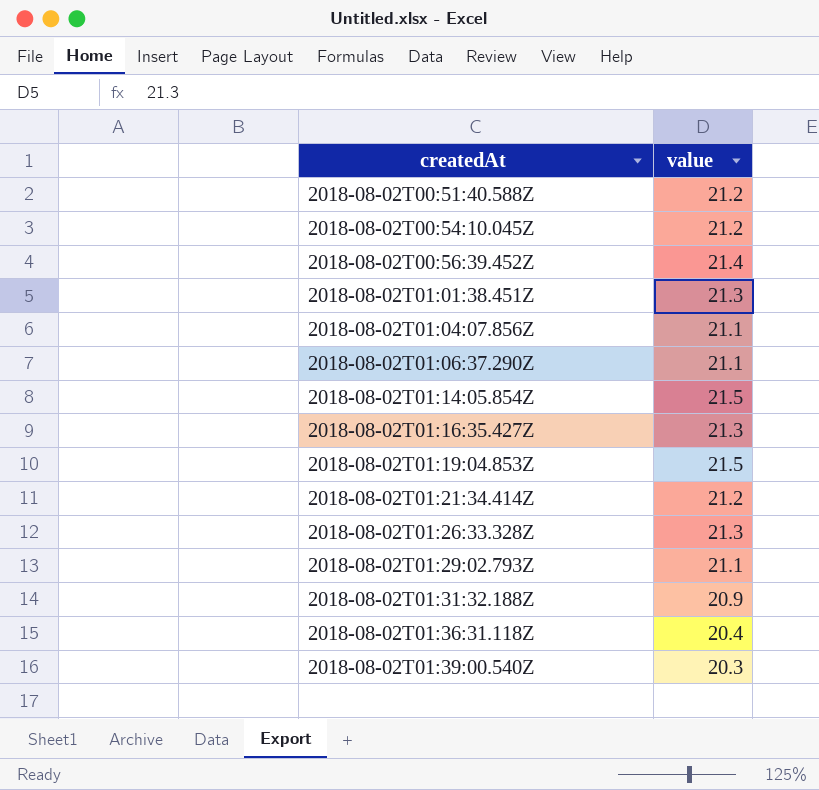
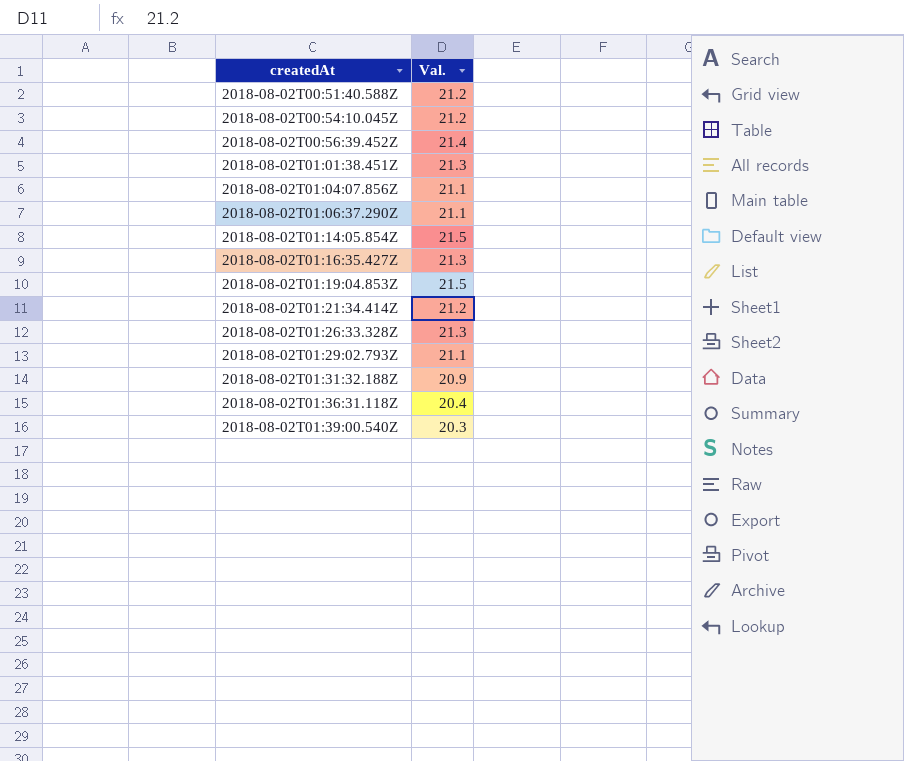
column name: value -> Val.

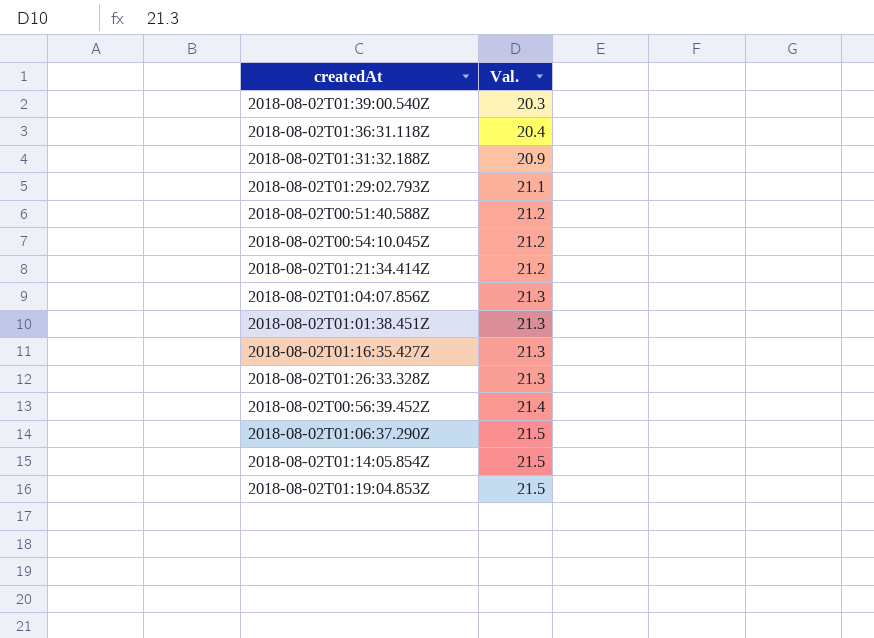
row order: createdAt ascending -> Val. ascending
2018-08-02T01:04:07.856Z | Val.: 21.1 -> 21.3
2018-08-02T01:06:37.290Z | Val.: 21.1 -> 21.5

